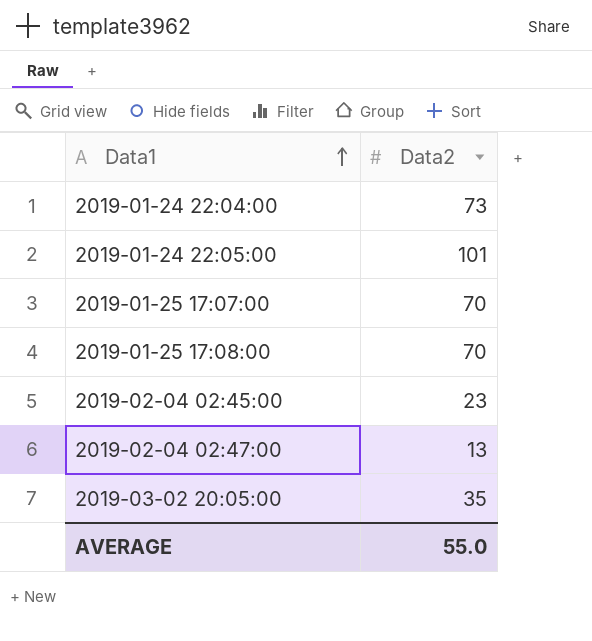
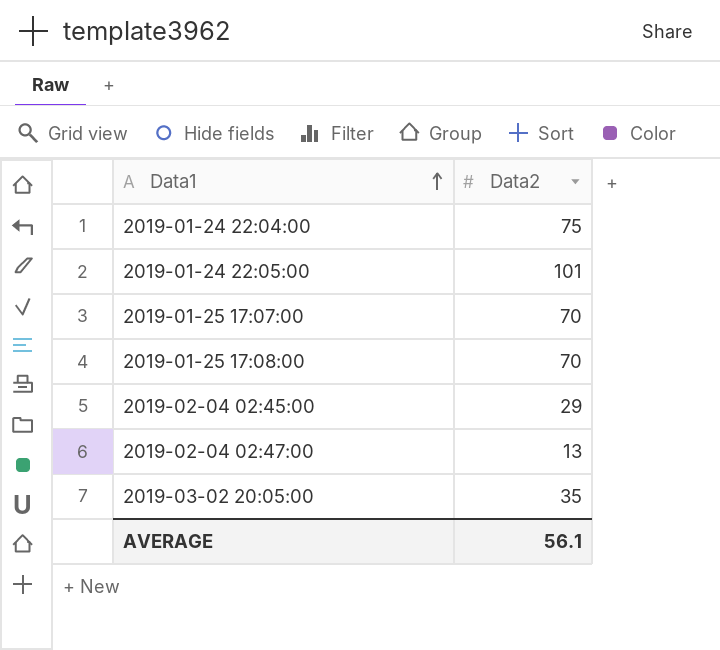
2019-01-24 22:04:00 | Data2: 73 -> 75
2019-02-04 02:45:00 | Data2: 23 -> 29
AVERAGE | Data2: 55.0 -> 56.1

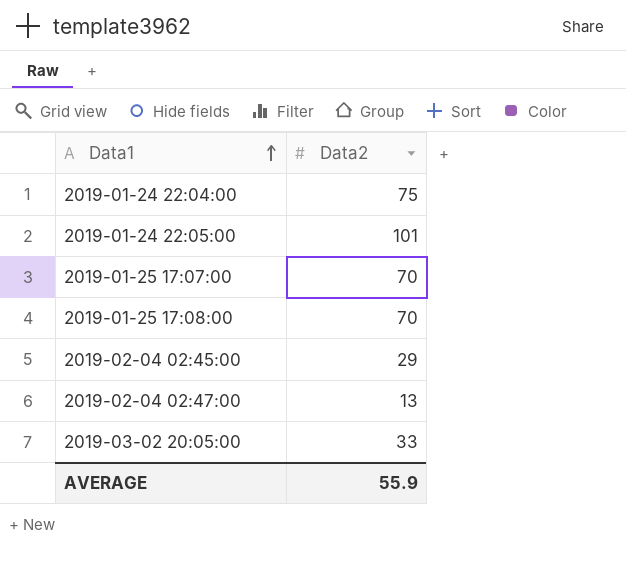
2019-03-02 20:05:00 | Data2: 35 -> 33
AVERAGE | Data2: 56.1 -> 55.9

